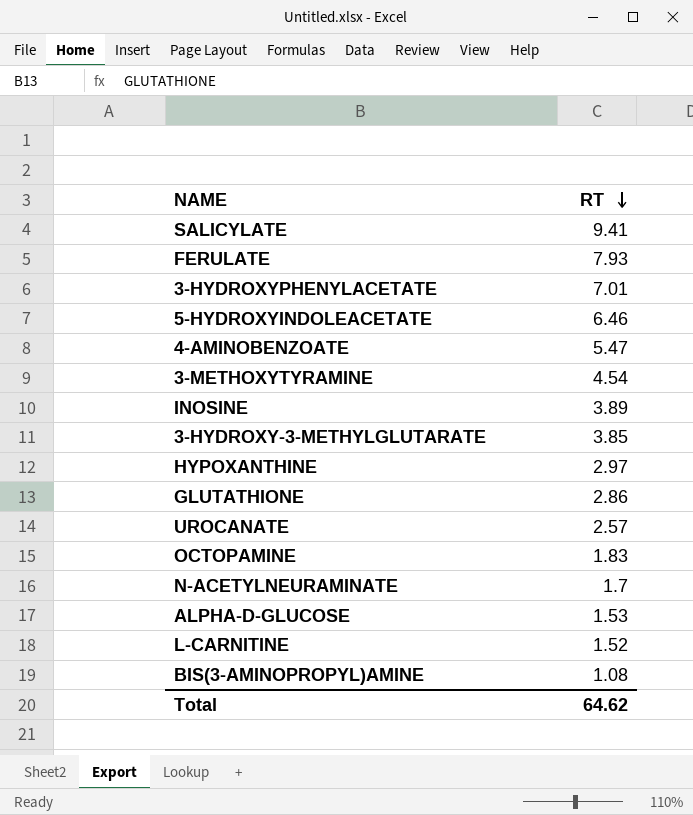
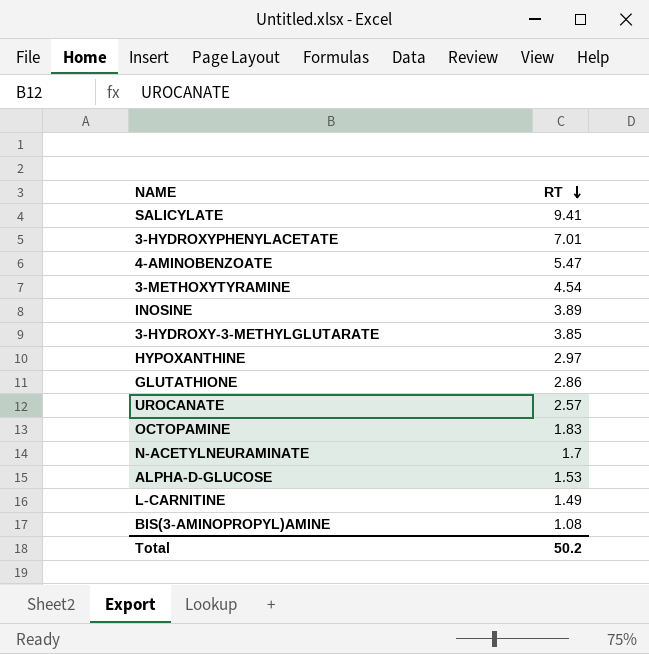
row FERULATE: 7.93 -> none
row 5-HYDROXYINDOLEACETATE: 6.46 -> none
L-CARNITINE | RT: 1.52 -> 1.49
Total | RT: 64.62 -> 50.2

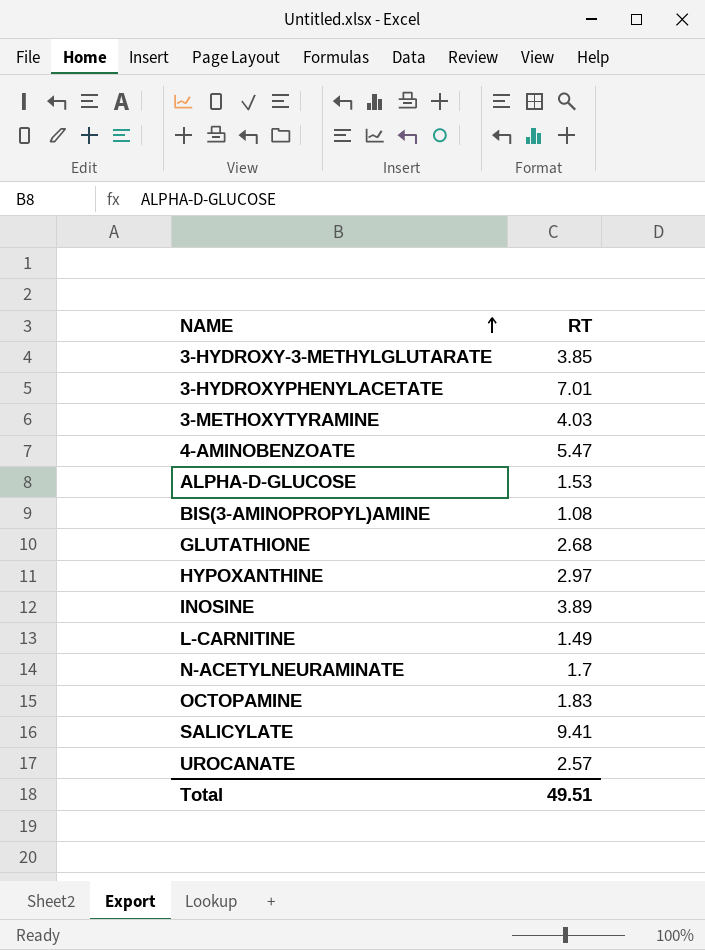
row order: RT descending -> NAME ascending
3-METHOXYTYRAMINE | RT: 4.54 -> 4.03
GLUTATHIONE | RT: 2.86 -> 2.68
Total | RT: 50.2 -> 49.51

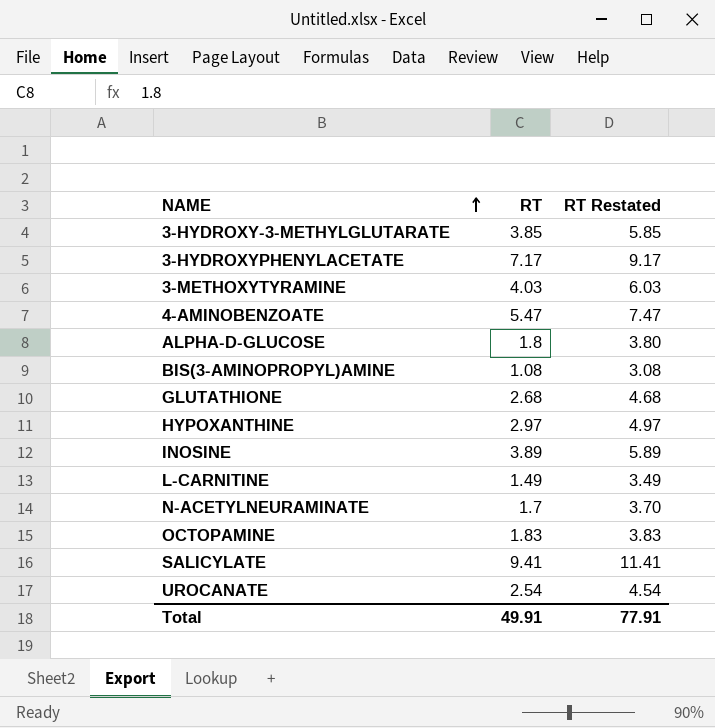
column RT Restated | formula: none -> [RT] + 2
3-HYDROXYPHENYLACETATE | RT: 7.01 -> 7.17
ALPHA-D-GLUCOSE | RT: 1.53 -> 1.8
UROCANATE | RT: 2.57 -> 2.54
Total | RT: 49.51 -> 49.91

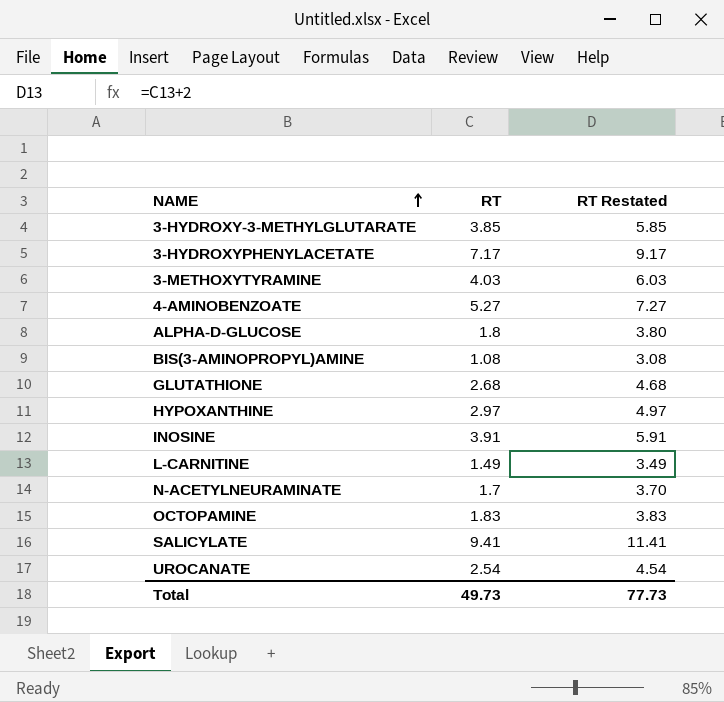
4-AMINOBENZOATE | RT: 5.47 -> 5.27
4-AMINOBENZOATE | RT Restated: 7.47 -> 7.27
INOSINE | RT: 3.89 -> 3.91
INOSINE | RT Restated: 5.89 -> 5.91
Total | RT: 49.91 -> 49.73
Total | RT Restated: 77.91 -> 77.73

